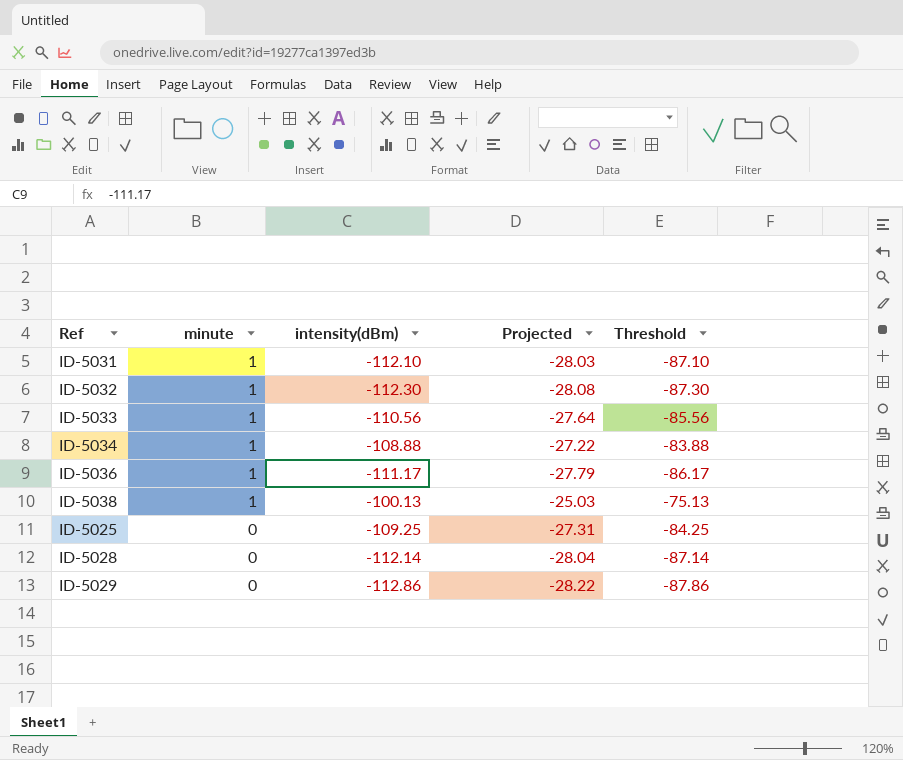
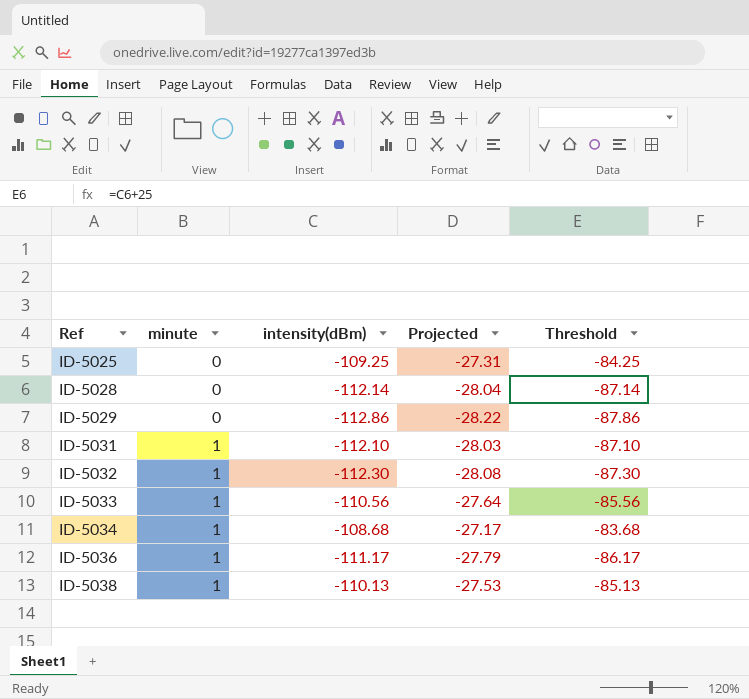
row order: minute descending -> Ref ascending
ID-5034 | intensity(dBm): -108.88 -> -108.68
ID-5034 | Projected: -27.22 -> -27.17
ID-5034 | Threshold: -83.88 -> -83.68
ID-5038 | intensity(dBm): -100.13 -> -110.13
ID-5038 | Projected: -25.03 -> -27.53
ID-5038 | Threshold: -75.13 -> -85.13

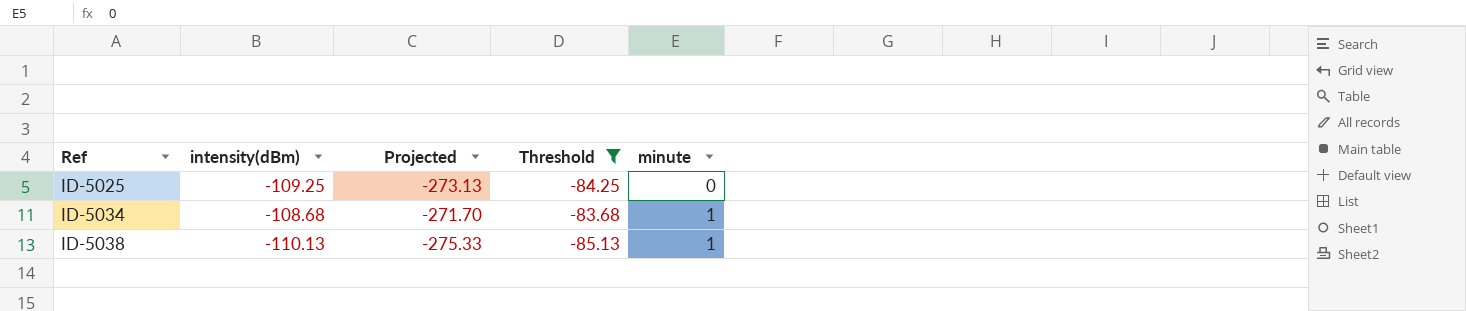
filter: none -> Threshold >= -85.13
column Projected | formula: [intensity(dBm)] * 0.25 -> [intensity(dBm)] * 2.5
column minute | position: 2 -> 5

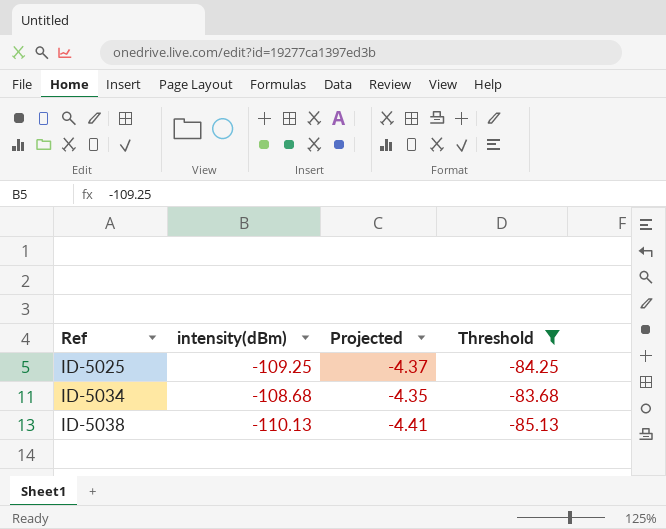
column minute | position: 5 -> none
column Projected | formula: [intensity(dBm)] * 2.5 -> [intensity(dBm)] * 0.04

